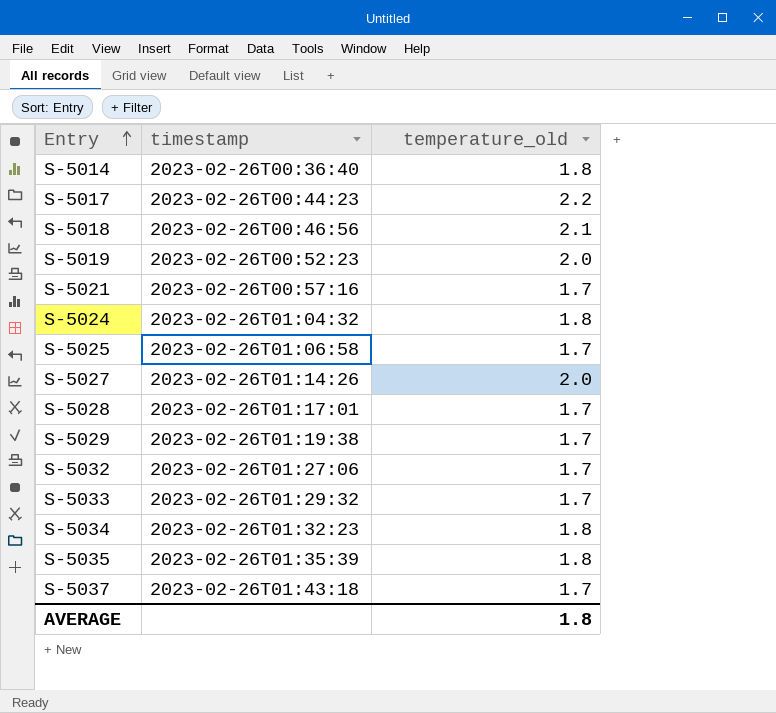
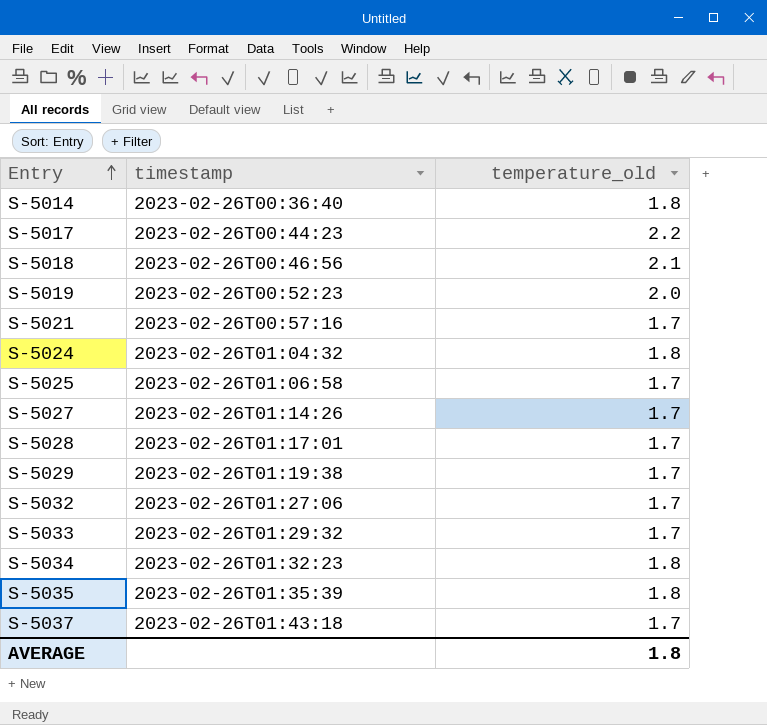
S-5027 | temperature_old: 2.0 -> 1.7

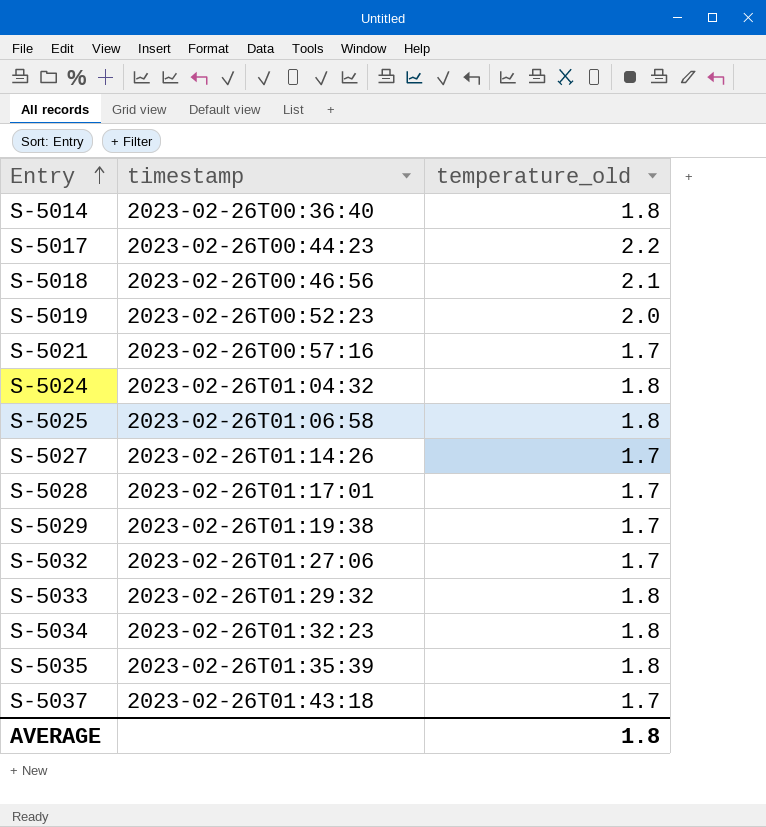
S-5025 | temperature_old: 1.7 -> 1.8
S-5033 | temperature_old: 1.7 -> 1.8

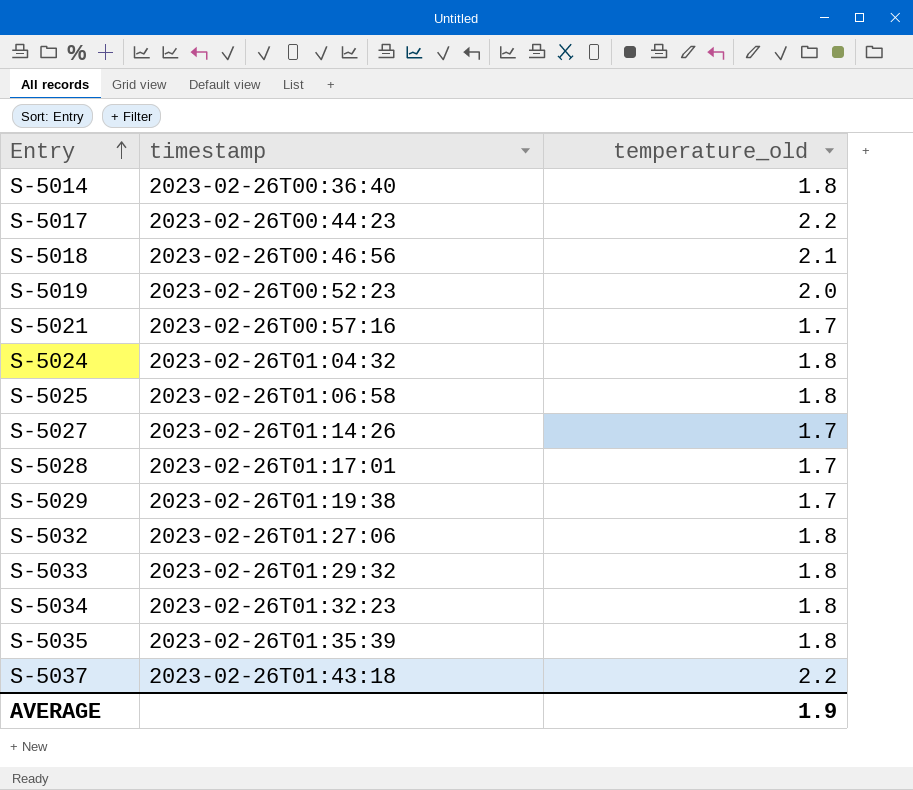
S-5032 | temperature_old: 1.7 -> 1.8
S-5037 | temperature_old: 1.7 -> 2.2
AVERAGE | temperature_old: 1.8 -> 1.9

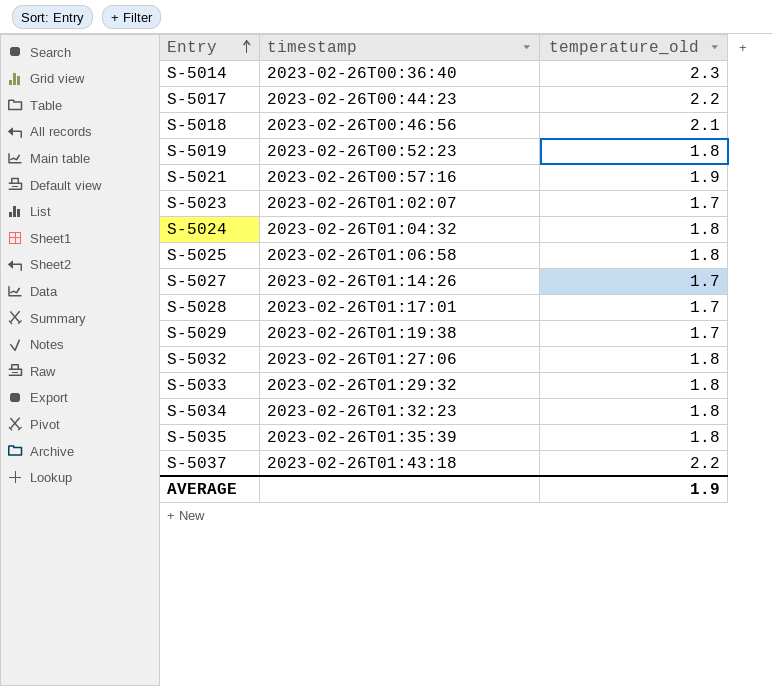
S-5014 | temperature_old: 1.8 -> 2.3
S-5019 | temperature_old: 2.0 -> 1.8
S-5021 | temperature_old: 1.7 -> 1.9
row S-5023: none -> 2023-02-26T01:02:07 | 1.7

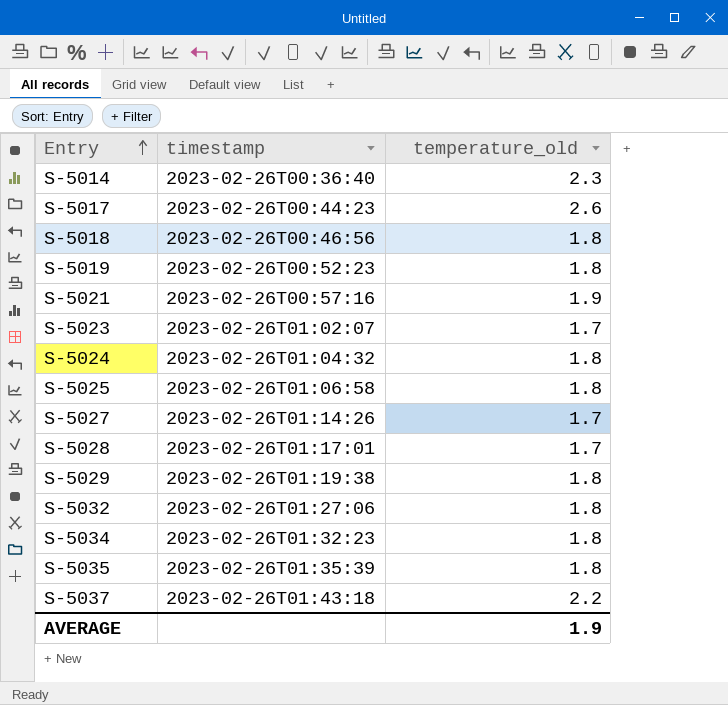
row S-5033: 2023-02-26T01:29:32 | 1.8 -> none
S-5017 | temperature_old: 2.2 -> 2.6
S-5018 | temperature_old: 2.1 -> 1.8
S-5029 | temperature_old: 1.7 -> 1.8

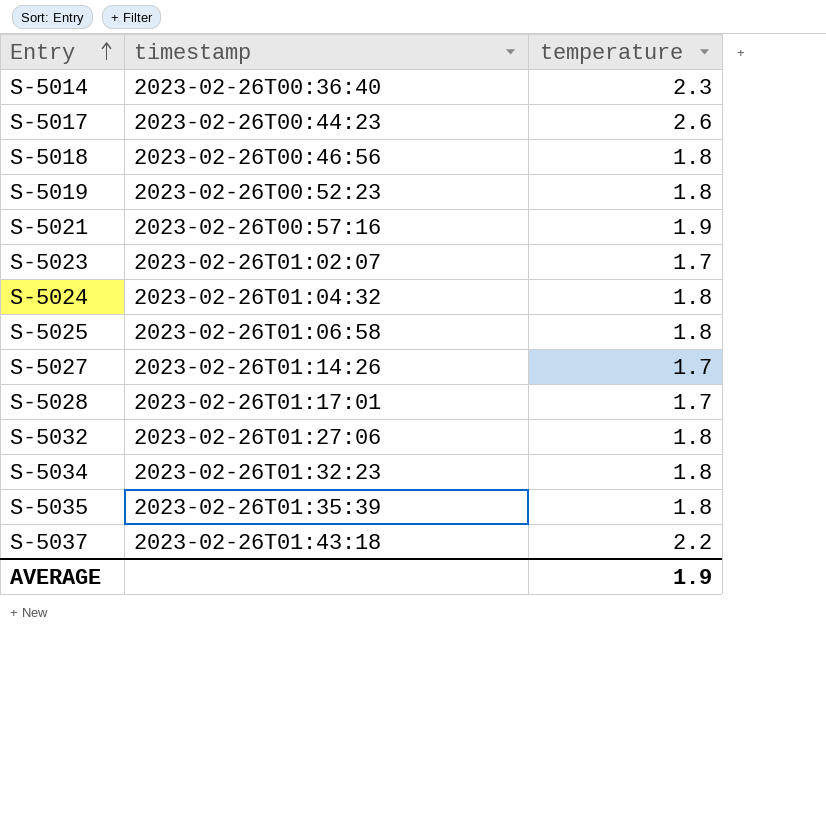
column name: temperature_old -> temperature
row S-5029: 2023-02-26T01:19:38 | 1.8 -> none

